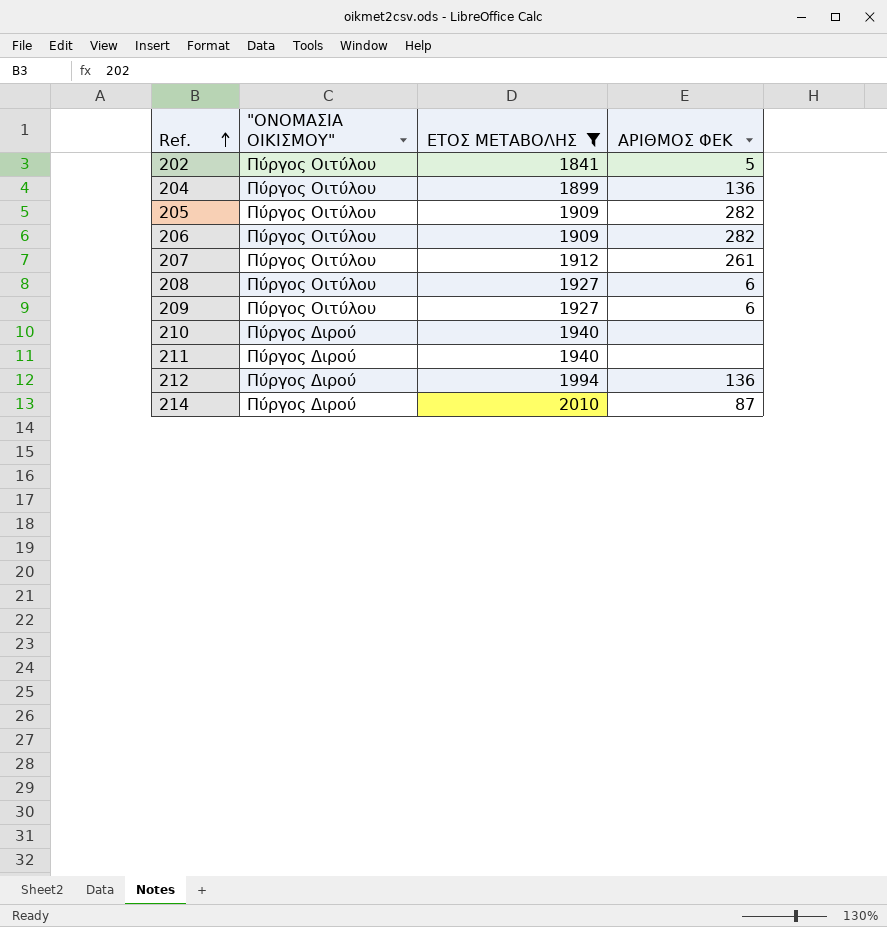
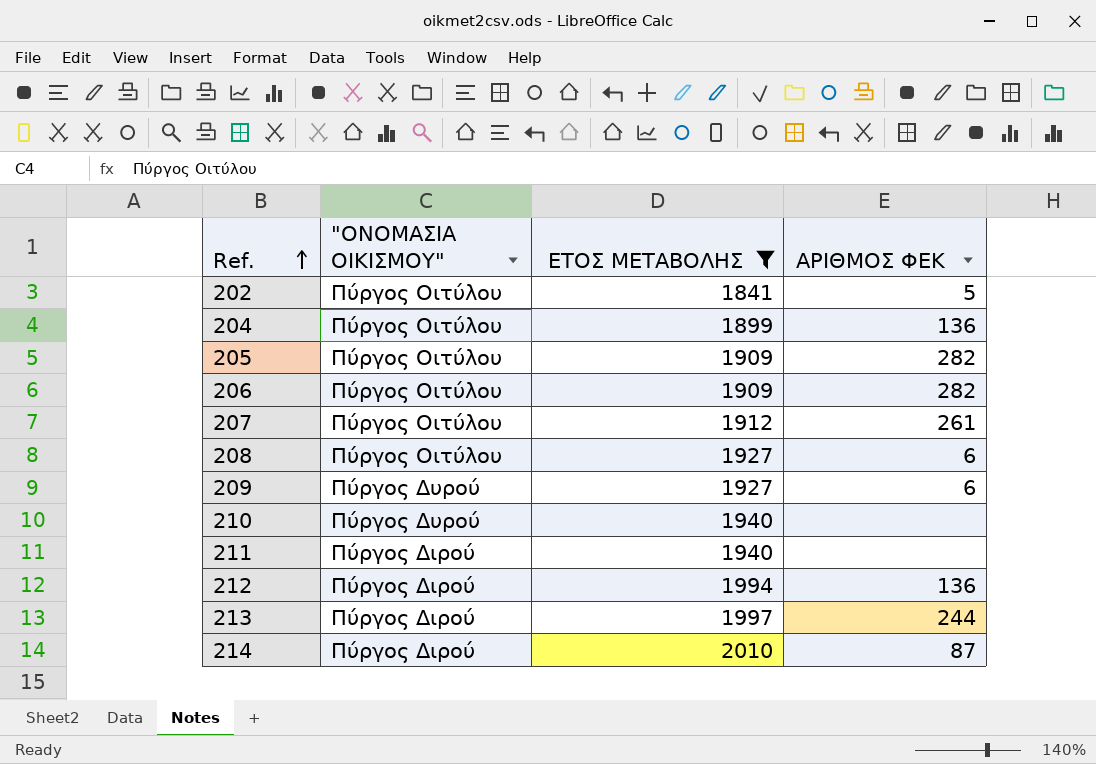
209 | "ΟΝΟΜΑΣΙΑ ΟΙΚΙΣΜΟΥ": Πύργος Οιτύλου -> Πύργος Δυρού
210 | "ΟΝΟΜΑΣΙΑ ΟΙΚΙΣΜΟΥ": Πύργος Διρού -> Πύργος Δυρού
row 213: none -> Πύργος Διρού | 1997 | 244

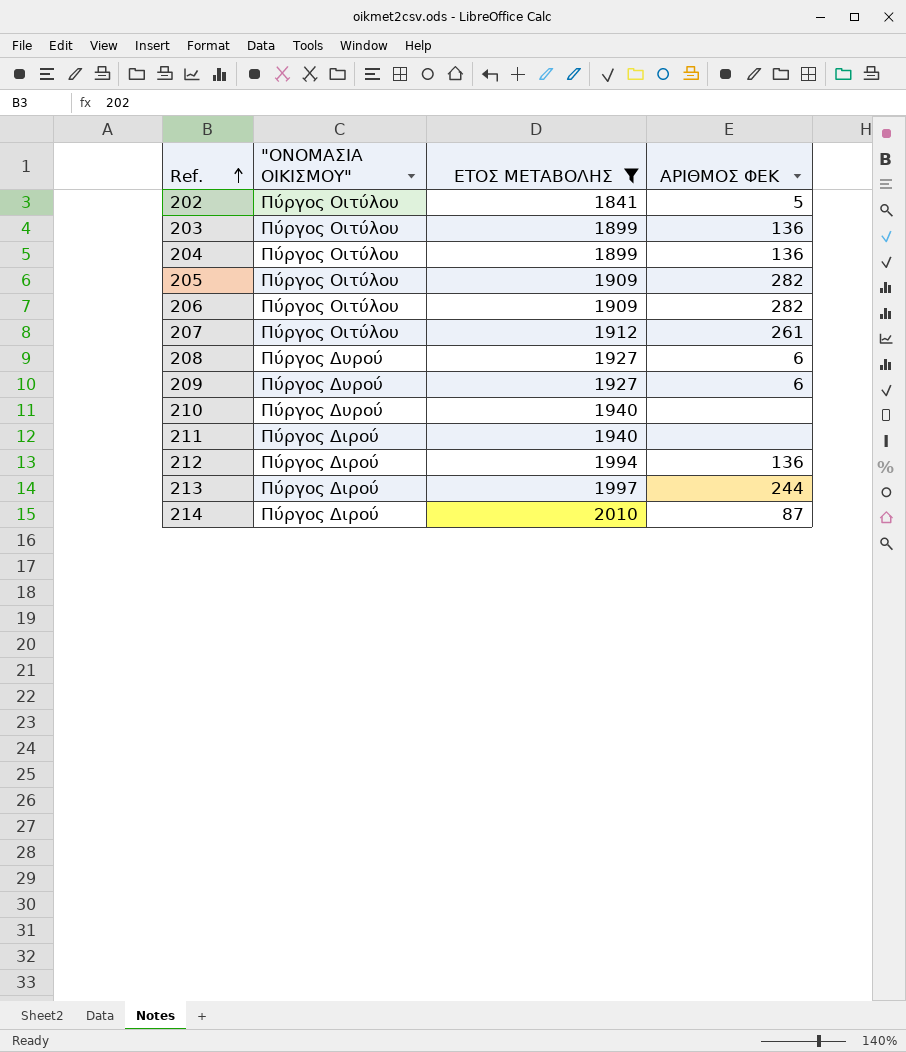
row 203: none -> Πύργος Οιτύλου | 1899 | 136
208 | "ΟΝΟΜΑΣΙΑ ΟΙΚΙΣΜΟΥ": Πύργος Οιτύλου -> Πύργος Δυρού

